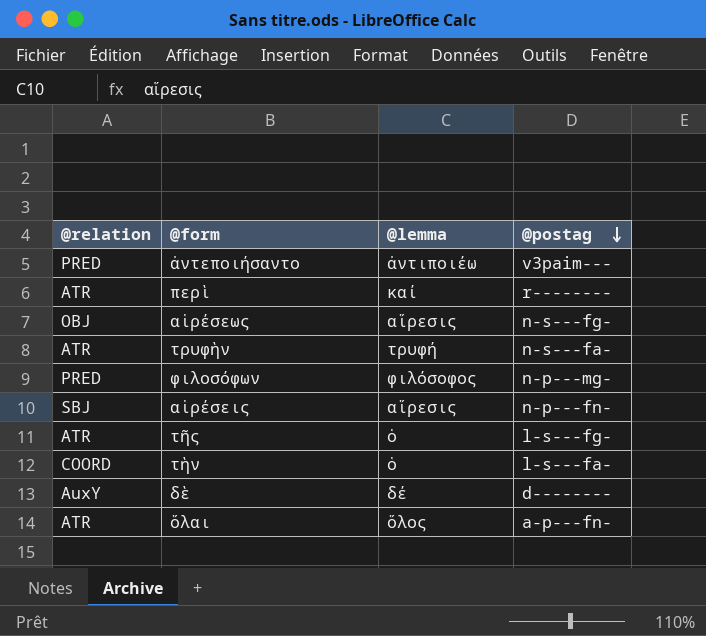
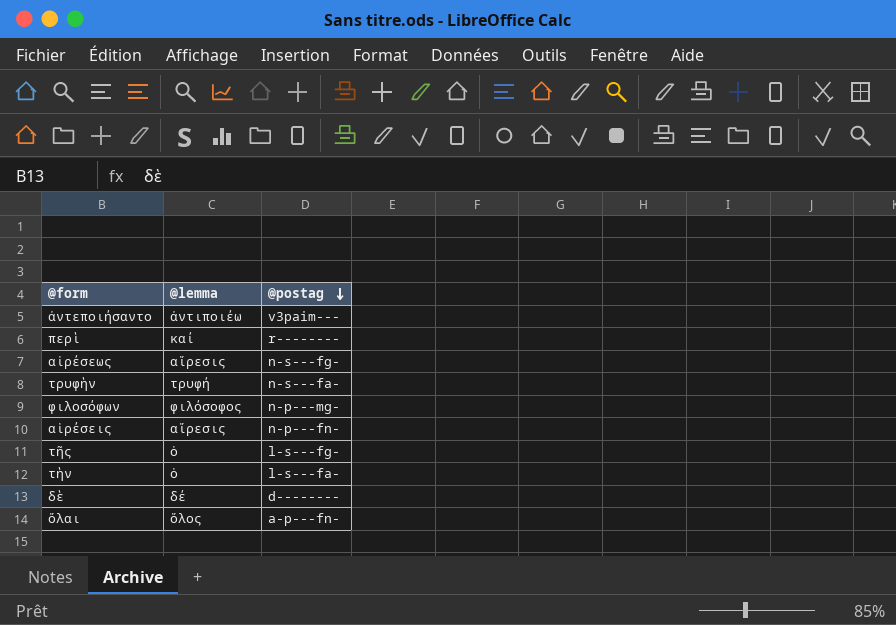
column @relation | position: 1 -> none

